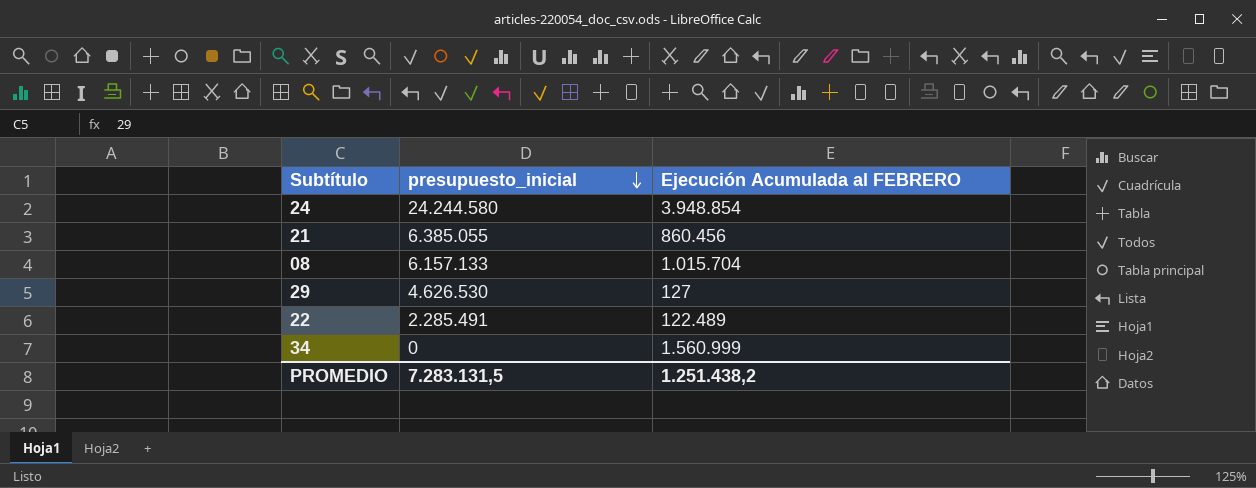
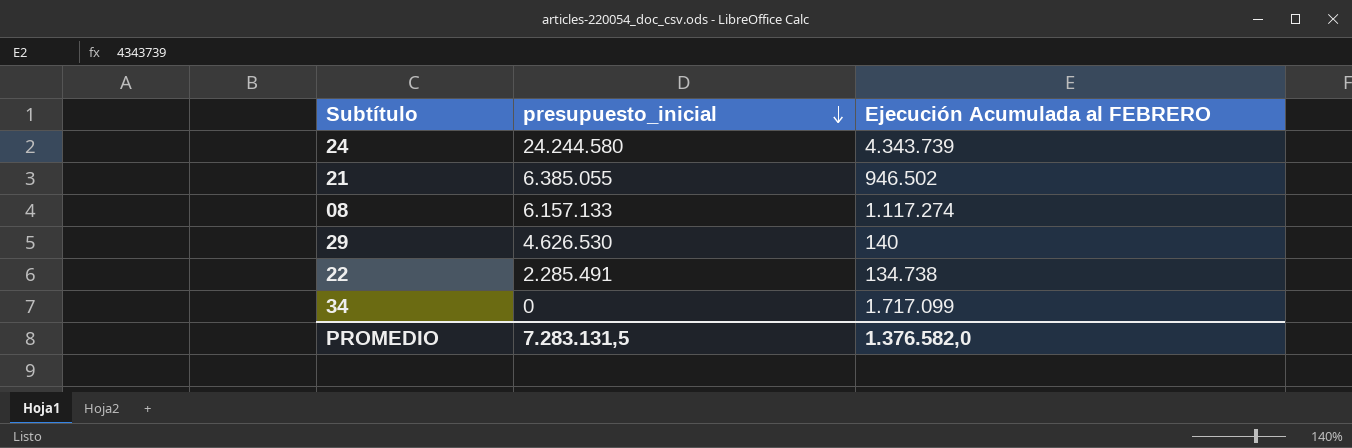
24 | Ejecución Acumulada al FEBRERO: 3.948.854 -> 4.343.739
21 | Ejecución Acumulada al FEBRERO: 860.456 -> 946.502
08 | Ejecución Acumulada al FEBRERO: 1.015.704 -> 1.117.274
29 | Ejecución Acumulada al FEBRERO: 127 -> 140
22 | Ejecución Acumulada al FEBRERO: 122.489 -> 134.738
34 | Ejecución Acumulada al FEBRERO: 1.560.999 -> 1.717.099
PROMEDIO | Ejecución Acumulada al FEBRERO: 1.251.438,2 -> 1.376.582,0

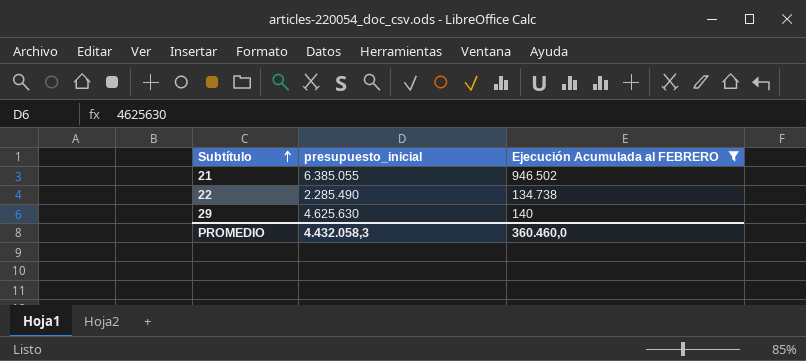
filter: none -> Ejecución Acumulada al FEBRERO <= 946.502
row order: presupuesto_inicial descending -> Subtítulo ascending
22 | presupuesto_inicial: 2.285.491 -> 2.285.490
29 | presupuesto_inicial: 4.626.530 -> 4.625.630
PROMEDIO | presupuesto_inicial: 7.283.131,5 -> 4.432.058,3
PROMEDIO | Ejecución Acumulada al FEBRERO: 1.376.582,0 -> 360.460,0

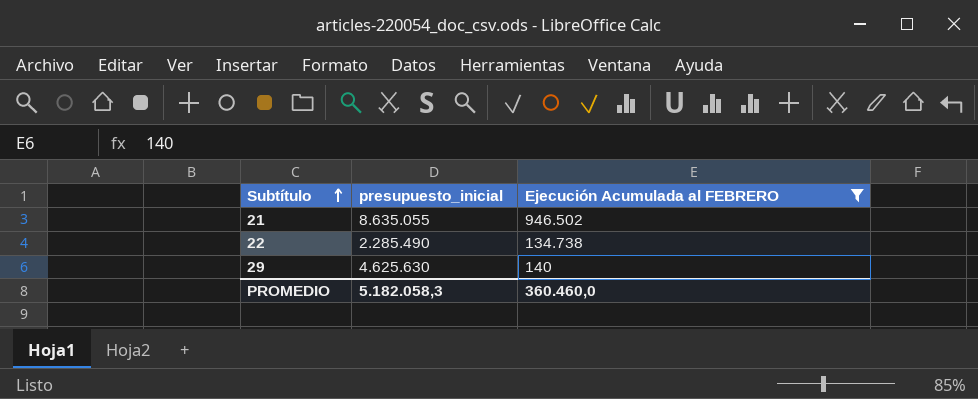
21 | presupuesto_inicial: 6.385.055 -> 8.635.055
PROMEDIO | presupuesto_inicial: 4.432.058,3 -> 5.182.058,3

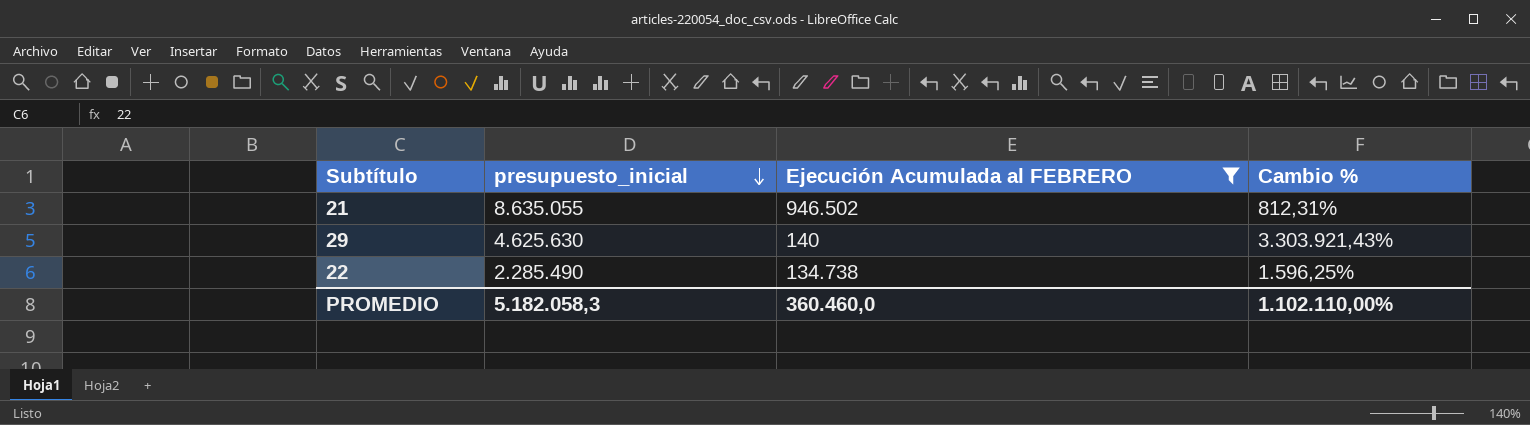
row order: Subtítulo ascending -> presupuesto_inicial descending
column Cambio % | formula: none -> ([presupuesto_inicial] - [Ejecución Acumulada al FEBRERO]) / [Ejecución Acumulada al FEBRERO]

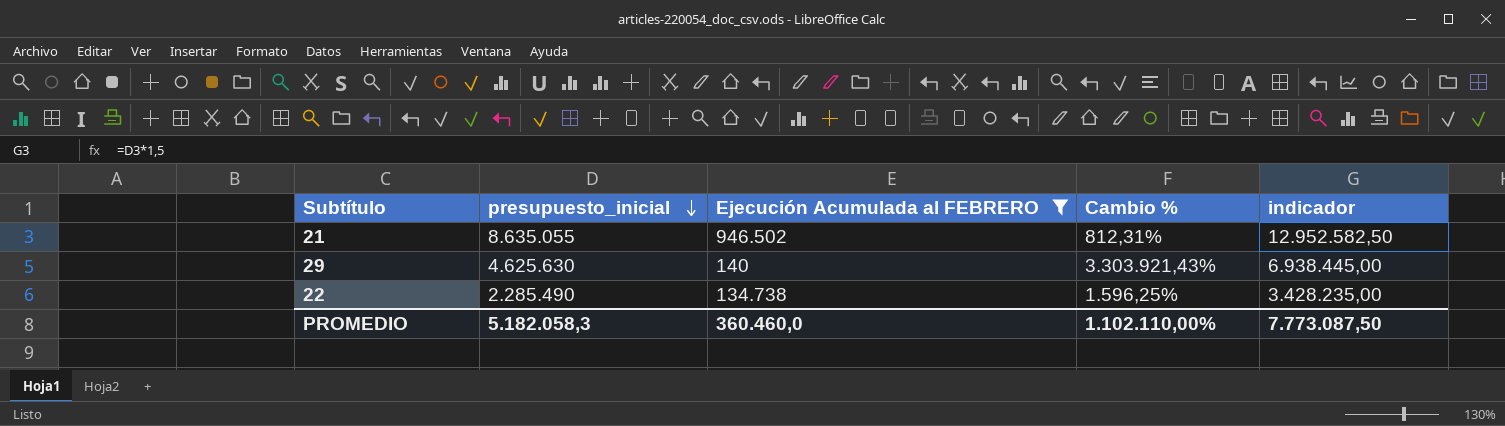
column indicador | formula: none -> [presupuesto_inicial] * 1,5

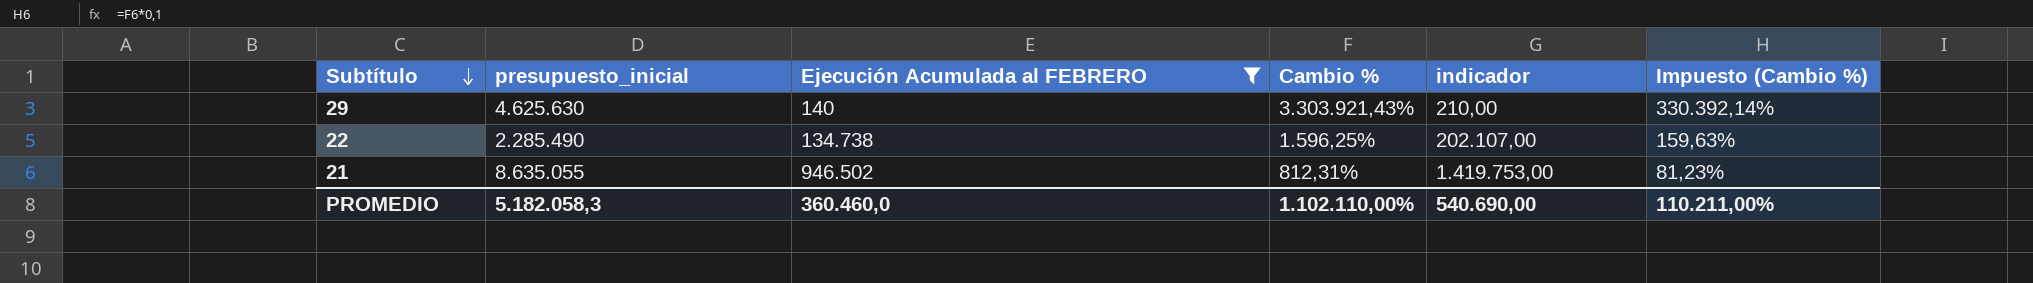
row order: presupuesto_inicial descending -> Subtítulo descending
column indicador | formula: [presupuesto_inicial] * 1,5 -> [Ejecución Acumulada al FEBRERO] * 1,5
column Impuesto (Cambio %) | formula: none -> [Cambio %] * 0,1
PROMEDIO | indicador: 7.773.087,50 -> 540.690,00

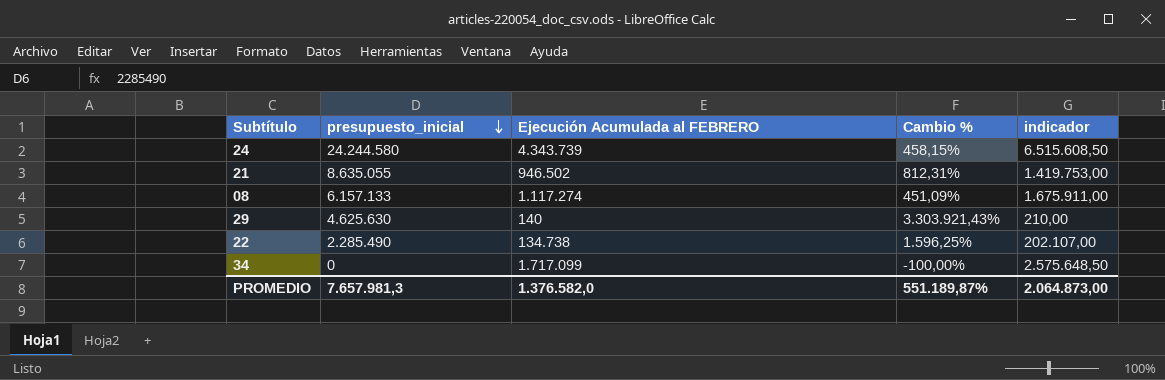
filter: Ejecución Acumulada al FEBRERO <= 946.502 -> none
row order: Subtítulo descending -> presupuesto_inicial descending
column Impuesto (Cambio %) | formula: [Cambio %] * 0,1 -> none
PROMEDIO | presupuesto_inicial: 5.182.058,3 -> 7.657.981,3
PROMEDIO | Ejecución Acumulada al FEBRERO: 360.460,0 -> 1.376.582,0
PROMEDIO | Cambio %: 1.102.110,00% -> 551.189,87%
PROMEDIO | indicador: 540.690,00 -> 2.064.873,00

